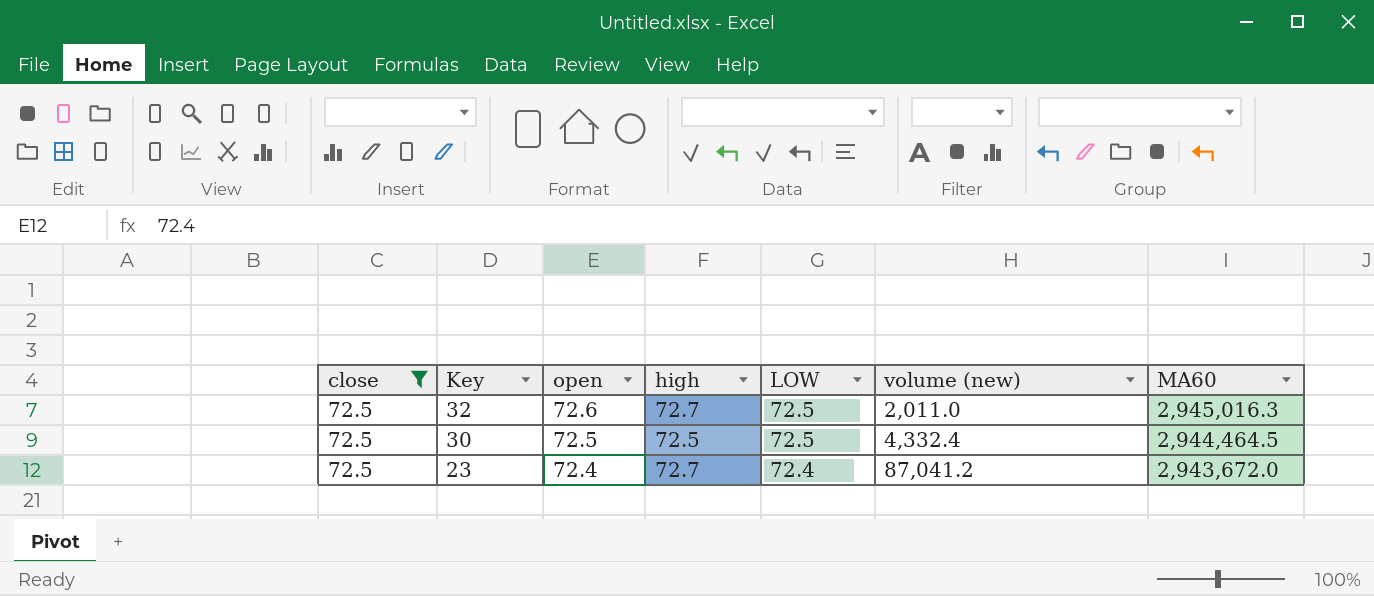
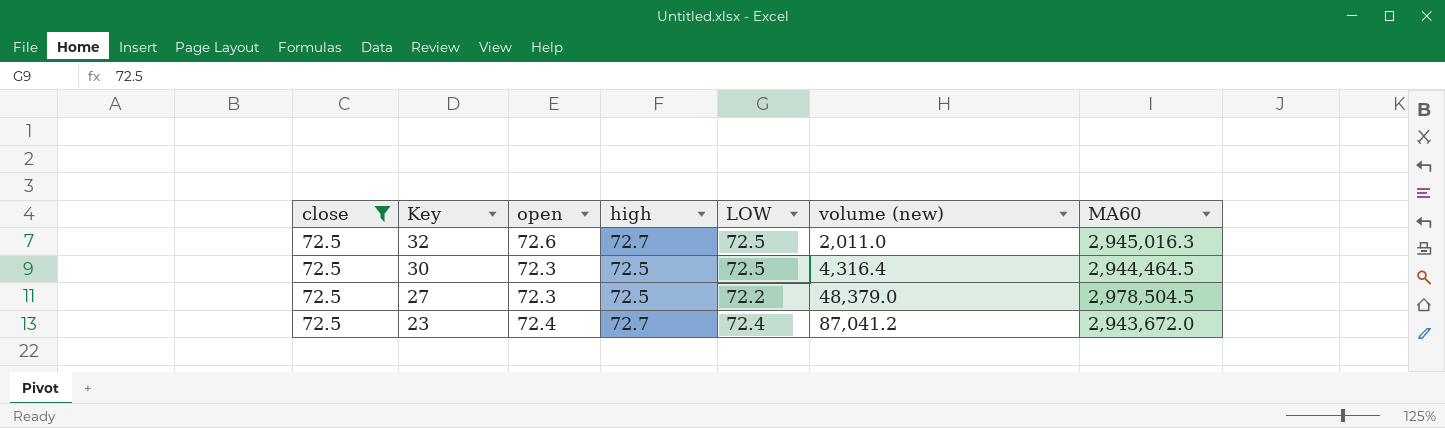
30 | open: 72.5 -> 72.3
30 | volume (new): 4,332.4 -> 4,316.4
row 27: none -> 72.5 | 72.3 | 72.5 | 72.2 | 48,379.0 | 2,978,504.5

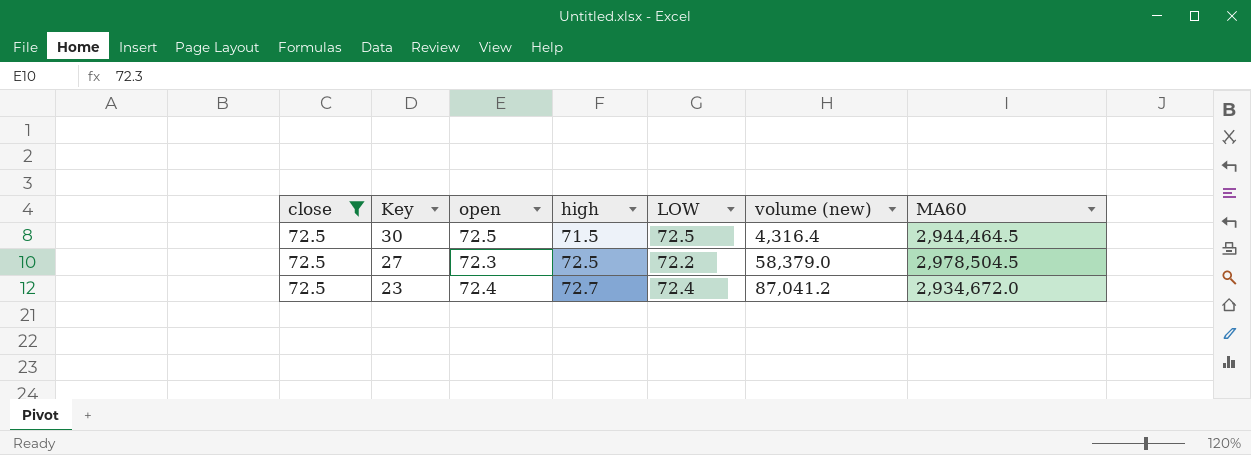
row 32: 72.5 | 72.6 | 72.7 | 72.5 | 2,011.0 | 2,945,016.3 -> none
30 | open: 72.3 -> 72.5
30 | high: 72.5 -> 71.5
27 | volume (new): 48,379.0 -> 58,379.0
23 | MA60: 2,943,672.0 -> 2,934,672.0

